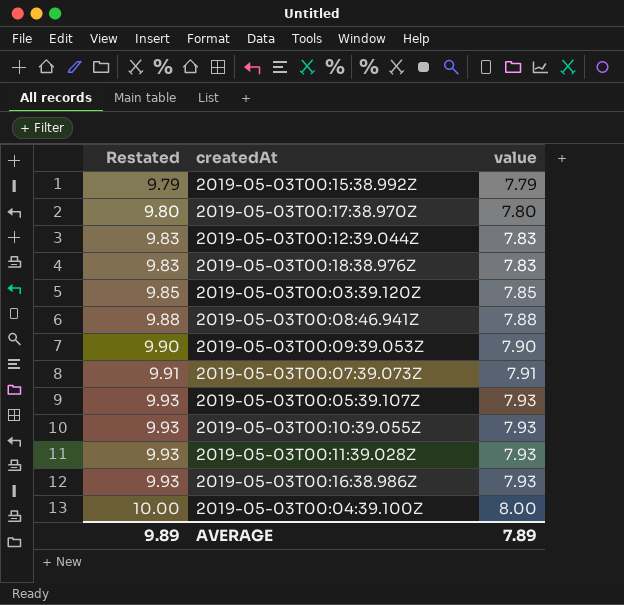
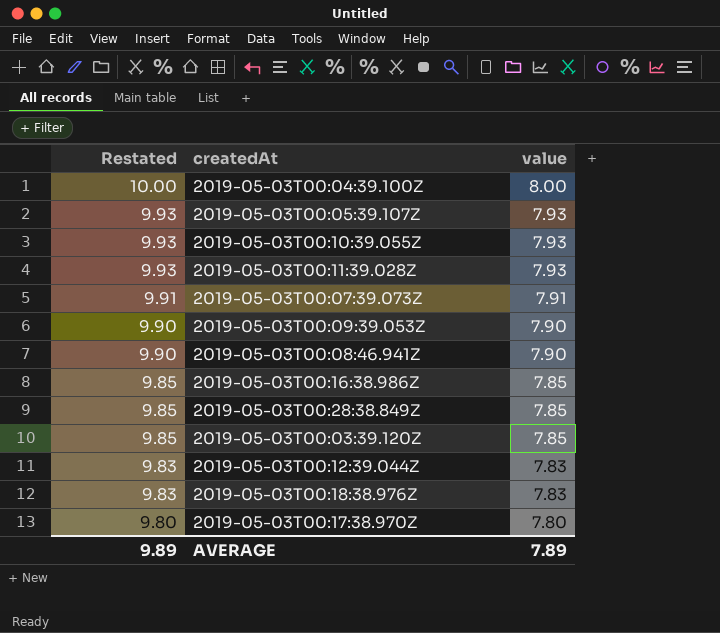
row order: Restated ascending -> Restated descending
row 2019-05-03T00:15:38.992Z: 9.79 | 7.79 -> none
2019-05-03T00:08:46.941Z | Restated: 9.88 -> 9.90
2019-05-03T00:08:46.941Z | value: 7.88 -> 7.90
2019-05-03T00:16:38.986Z | Restated: 9.93 -> 9.85
2019-05-03T00:16:38.986Z | value: 7.93 -> 7.85
row 2019-05-03T00:28:38.849Z: none -> 9.85 | 7.85

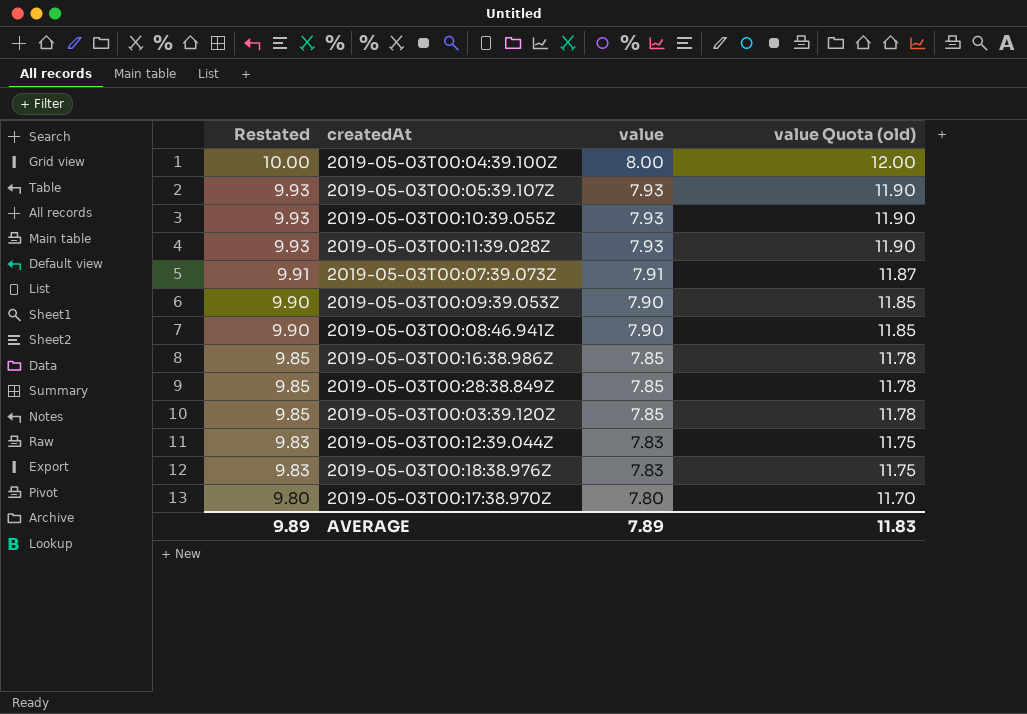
column value Quota (old) | formula: none -> [value] * 1.5

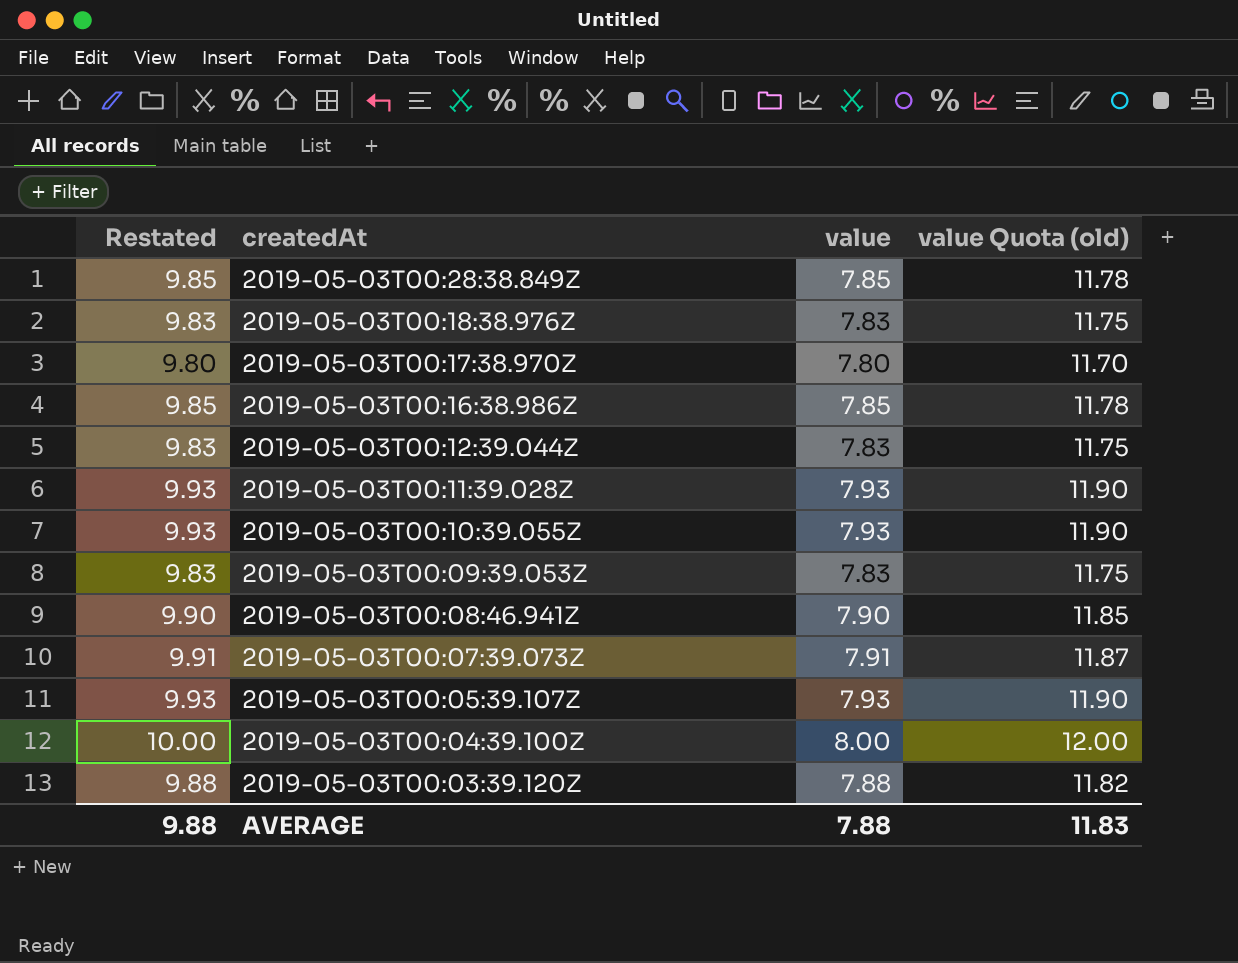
row order: Restated descending -> createdAt descending
2019-05-03T00:09:39.053Z | Restated: 9.90 -> 9.83
2019-05-03T00:09:39.053Z | value: 7.90 -> 7.83
2019-05-03T00:09:39.053Z | value Quota (old): 11.85 -> 11.75
2019-05-03T00:03:39.120Z | Restated: 9.85 -> 9.88
2019-05-03T00:03:39.120Z | value: 7.85 -> 7.88
2019-05-03T00:03:39.120Z | value Quota (old): 11.78 -> 11.82
AVERAGE | Restated: 9.89 -> 9.88
AVERAGE | value: 7.89 -> 7.88

